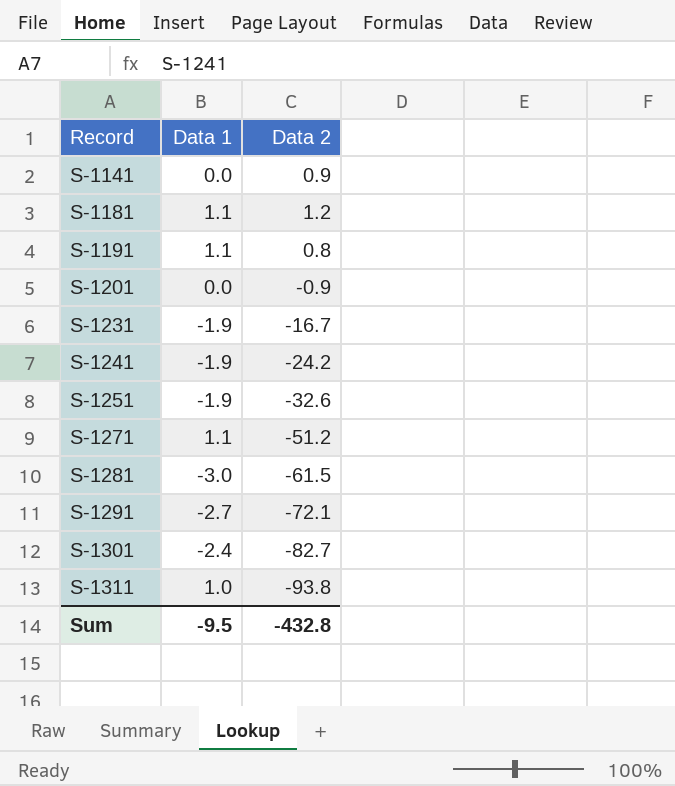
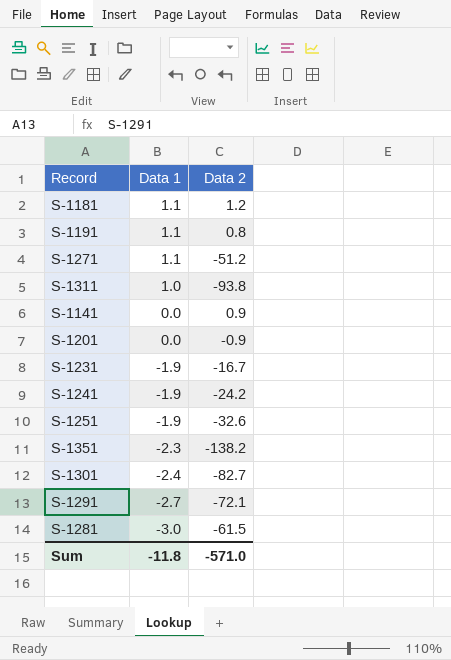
row order: Record ascending -> Data 1 descending
row S-1351: none -> -2.3 | -138.2
Sum | Data 1: -9.5 -> -11.8
Sum | Data 2: -432.8 -> -571.0

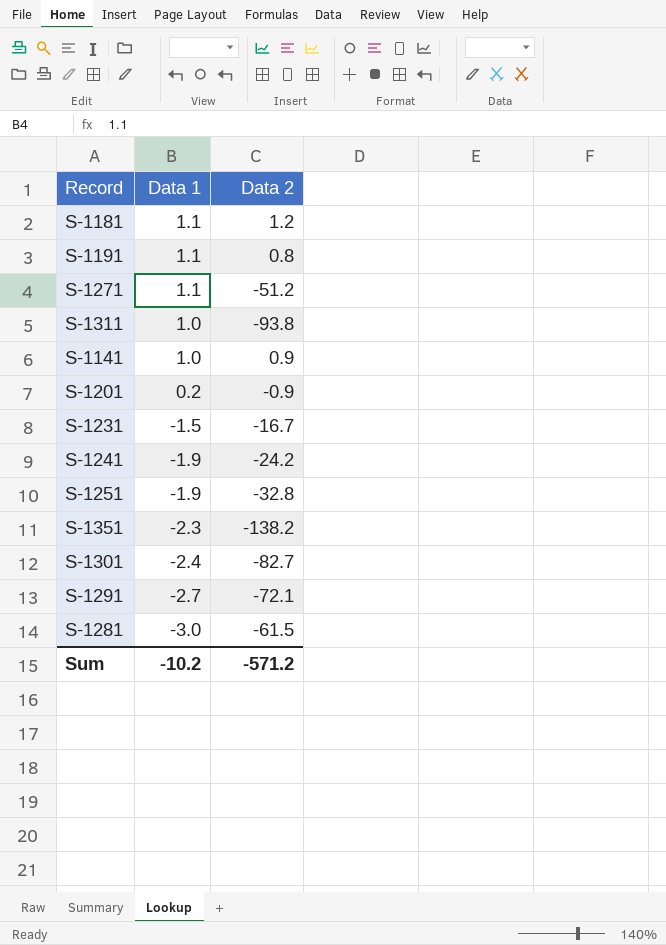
S-1141 | Data 1: 0.0 -> 1.0
S-1201 | Data 1: 0.0 -> 0.2
S-1231 | Data 1: -1.9 -> -1.5
S-1251 | Data 2: -32.6 -> -32.8
Sum | Data 1: -11.8 -> -10.2
Sum | Data 2: -571.0 -> -571.2

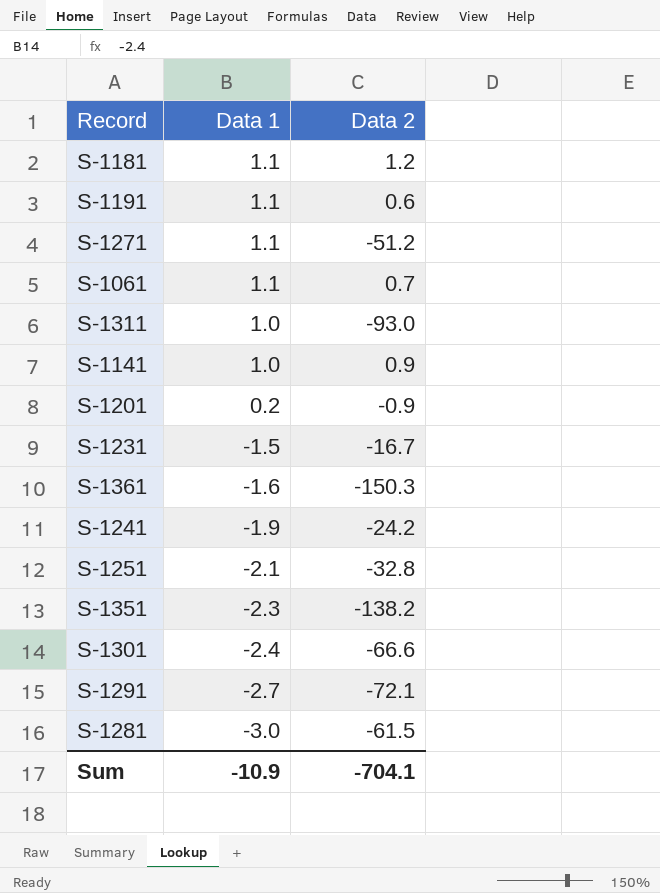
S-1191 | Data 2: 0.8 -> 0.6
row S-1061: none -> 1.1 | 0.7
S-1311 | Data 2: -93.8 -> -93.0
row S-1361: none -> -1.6 | -150.3
S-1251 | Data 1: -1.9 -> -2.1
S-1301 | Data 2: -82.7 -> -66.6
Sum | Data 1: -10.2 -> -10.9
Sum | Data 2: -571.2 -> -704.1

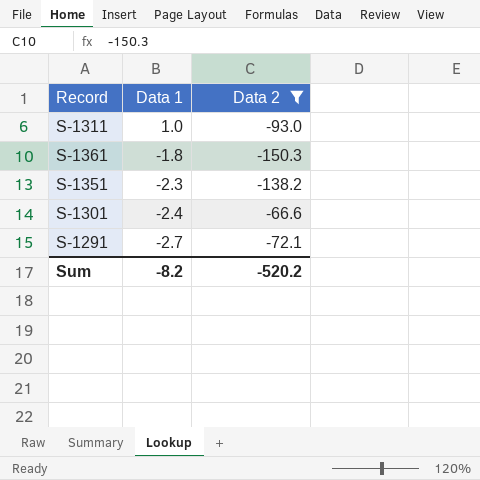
filter: none -> Data 2 <= -66.6
S-1361 | Data 1: -1.6 -> -1.8
Sum | Data 1: -10.9 -> -8.2
Sum | Data 2: -704.1 -> -520.2

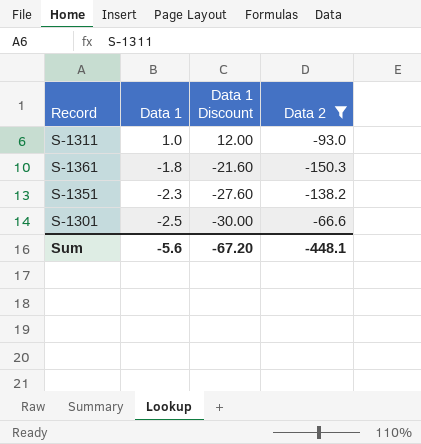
column Data 1 Discount | formula: none -> [Data 1] * 12
row S-1291: -2.7 | -72.1 -> none
S-1301 | Data 1: -2.4 -> -2.5
Sum | Data 1: -8.2 -> -5.6
Sum | Data 2: -520.2 -> -448.1

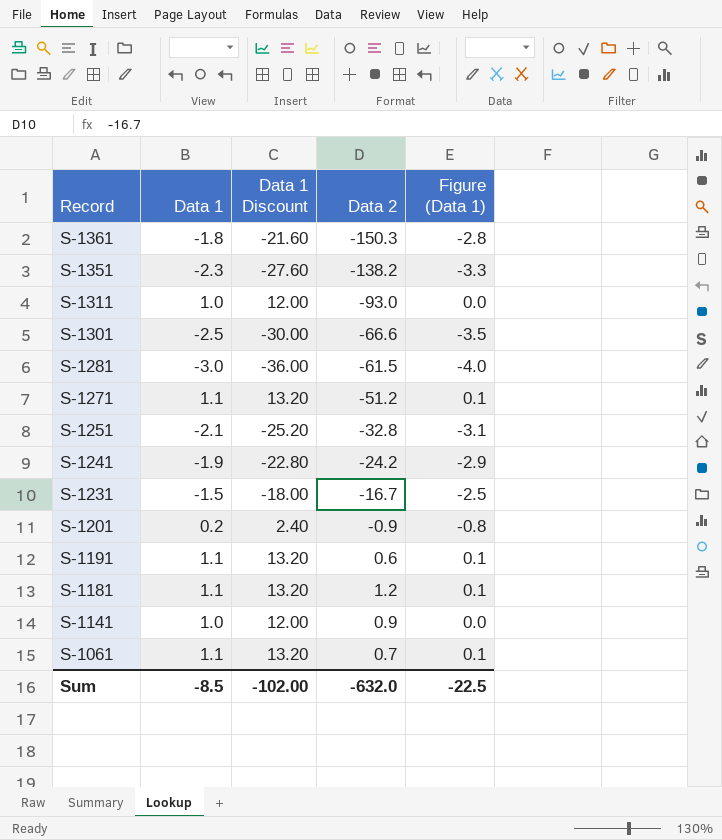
filter: Data 2 <= -66.6 -> none
row order: Data 1 descending -> Record descending
column Figure (Data 1) | formula: none -> [Data 1] - 1
Sum | Data 1: -5.6 -> -8.5
Sum | Data 1 Discount: -67.20 -> -102.00
Sum | Data 2: -448.1 -> -632.0

